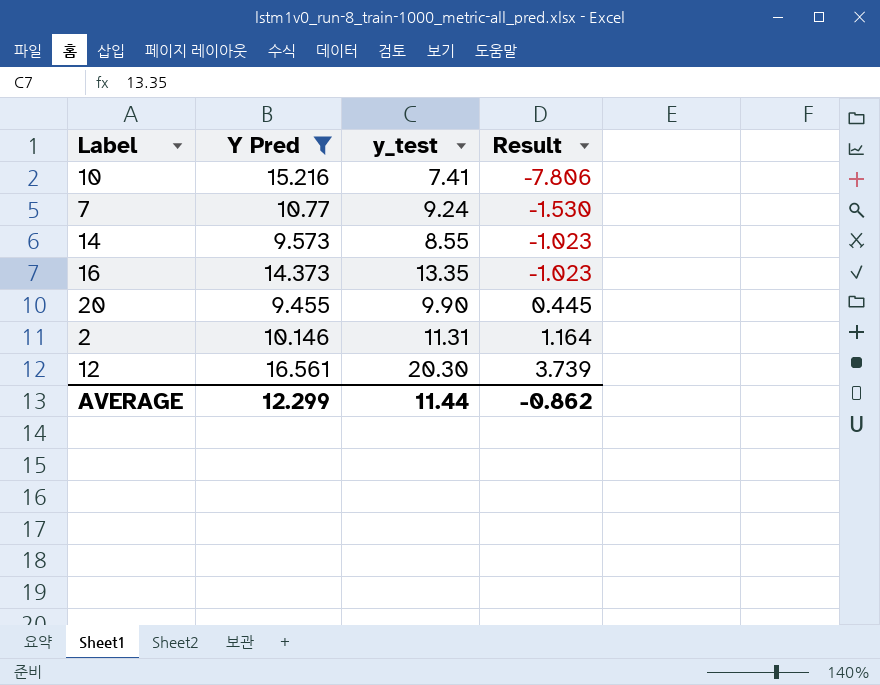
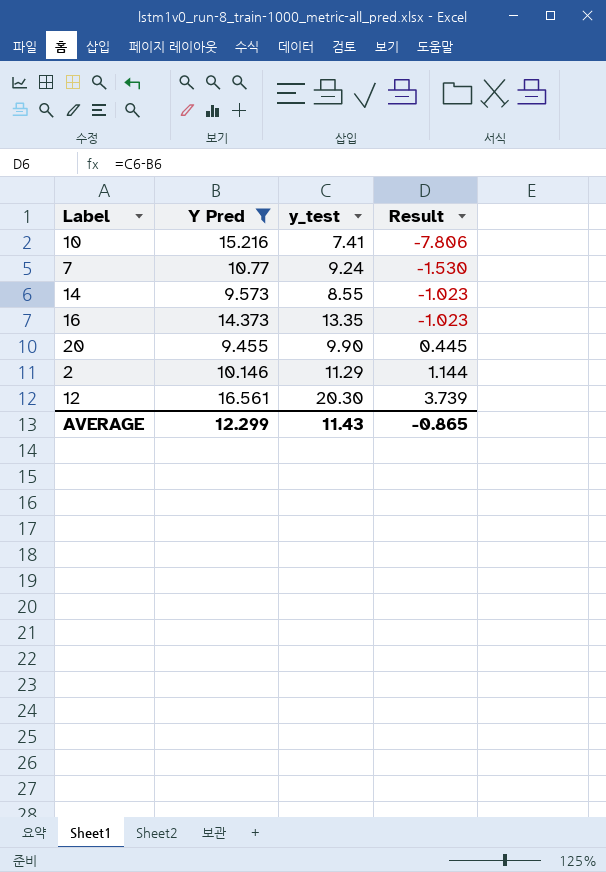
2 | y_test: 11.31 -> 11.29
2 | Result: 1.164 -> 1.144
AVERAGE | y_test: 11.44 -> 11.43
AVERAGE | Result: -0.862 -> -0.865

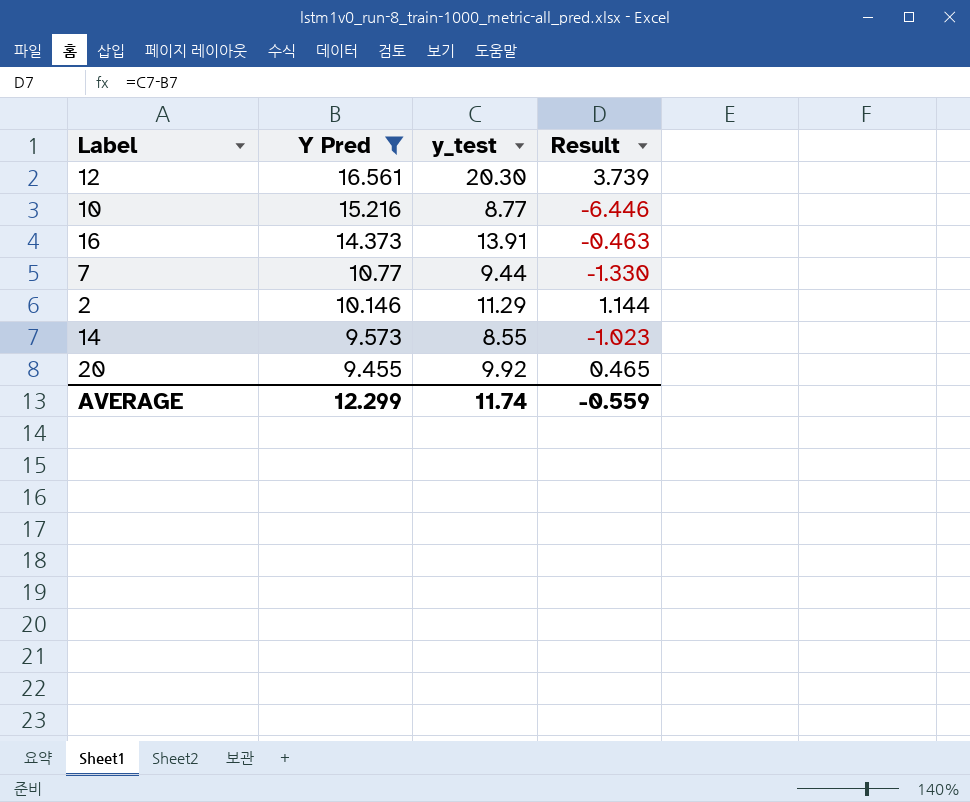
row order: Result ascending -> Y Pred descending
10 | y_test: 7.41 -> 8.77
10 | Result: -7.806 -> -6.446
16 | y_test: 13.35 -> 13.91
16 | Result: -1.023 -> -0.463
7 | y_test: 9.24 -> 9.44
7 | Result: -1.530 -> -1.330
20 | y_test: 9.90 -> 9.92
20 | Result: 0.445 -> 0.465
AVERAGE | y_test: 11.43 -> 11.74
AVERAGE | Result: -0.865 -> -0.559

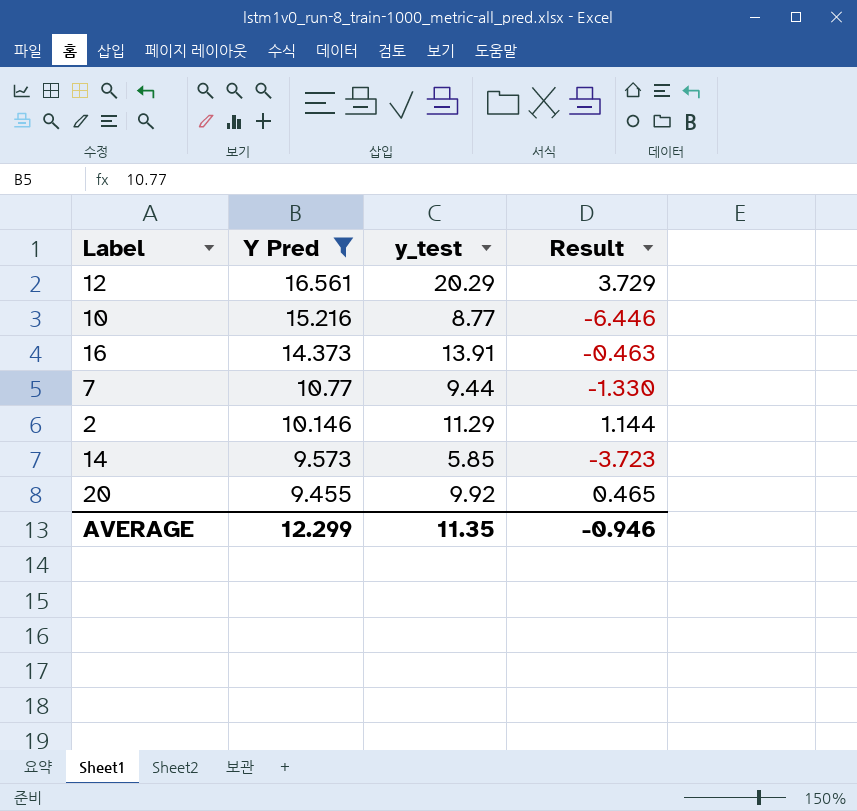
12 | y_test: 20.30 -> 20.29
12 | Result: 3.739 -> 3.729
14 | y_test: 8.55 -> 5.85
14 | Result: -1.023 -> -3.723
AVERAGE | y_test: 11.74 -> 11.35
AVERAGE | Result: -0.559 -> -0.946

